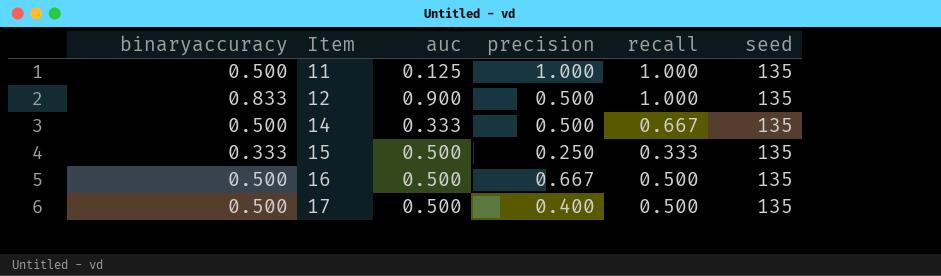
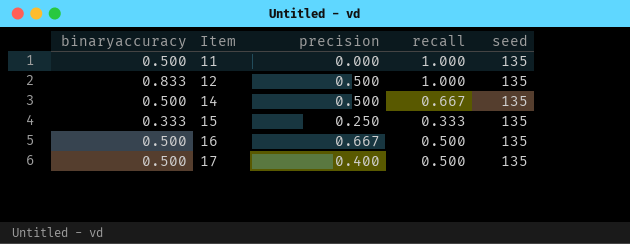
column auc | position: 3 -> none
11 | precision: 1.000 -> 0.000

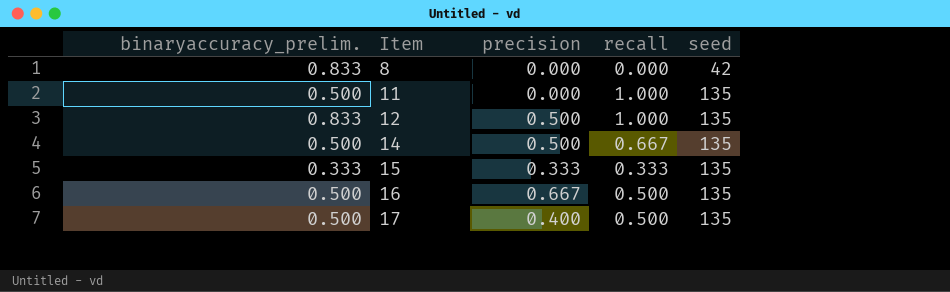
column name: binaryaccuracy -> binaryaccuracy_prelim.
row 8: none -> 0.833 | 0.000 | 0.000 | 42
15 | precision: 0.250 -> 0.333

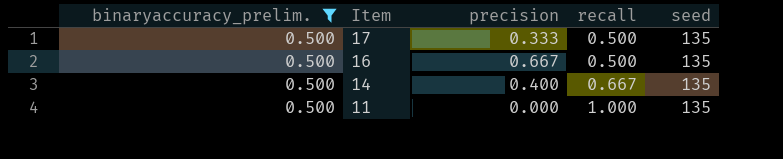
filter: none -> binaryaccuracy_prelim. = 0.500
row order: Item ascending -> Item descending
17 | precision: 0.400 -> 0.333
14 | precision: 0.500 -> 0.400

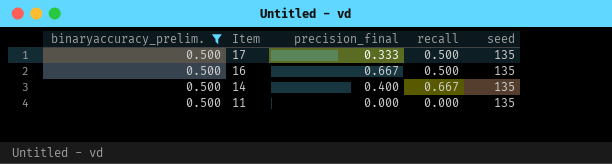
column name: precision -> precision_final
11 | recall: 1.000 -> 0.000

